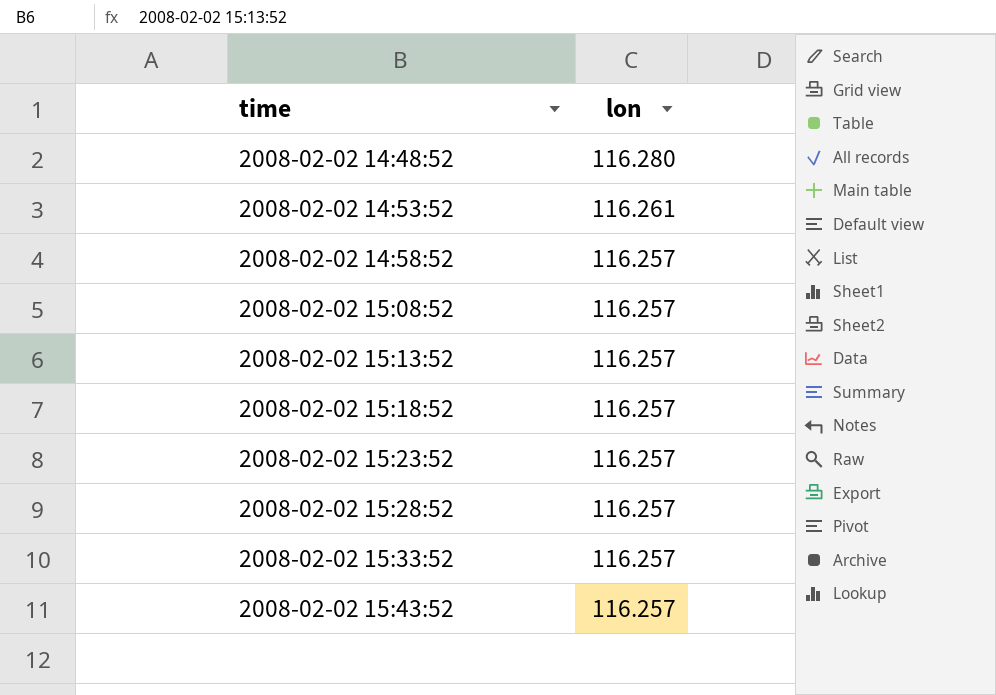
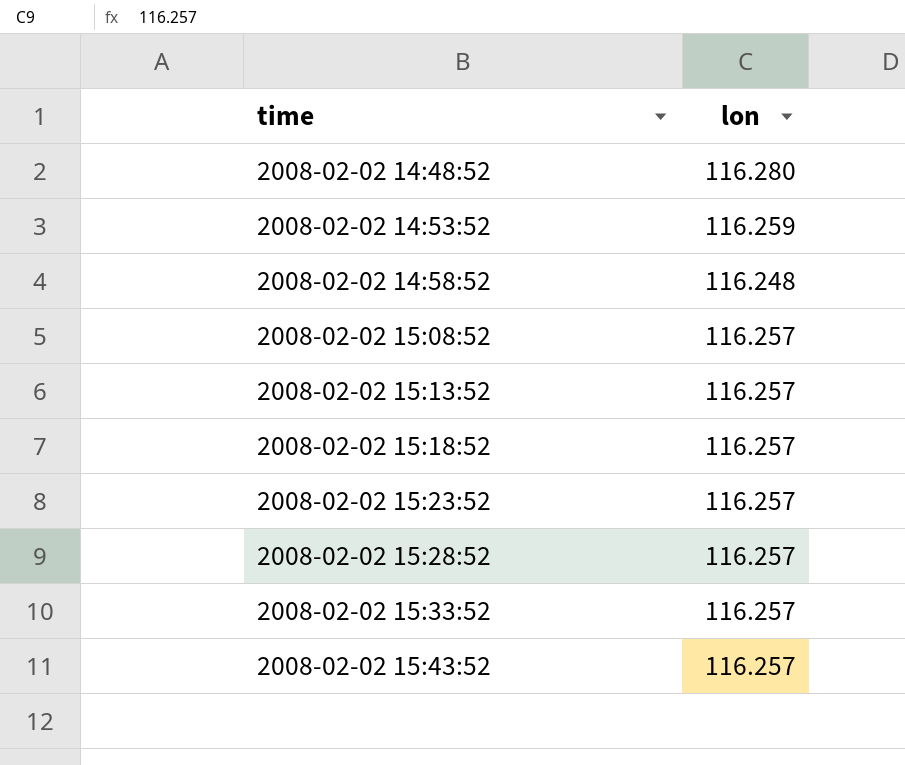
2008-02-02 14:53:52 | lon: 116.261 -> 116.259
2008-02-02 14:58:52 | lon: 116.257 -> 116.248

